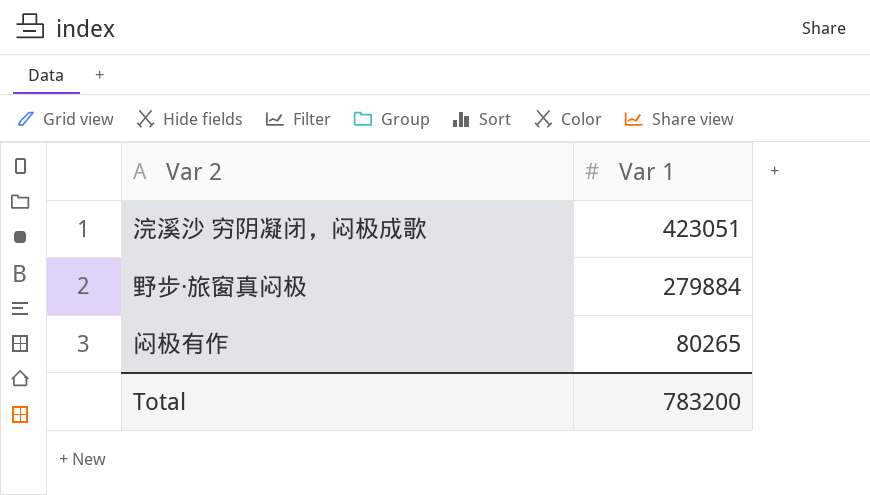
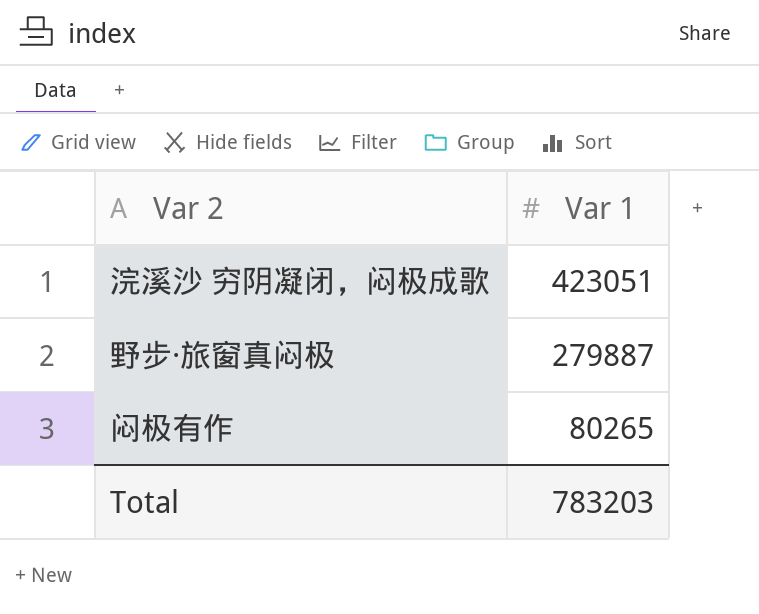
野步·旅窗真闷极 | Var 1: 279884 -> 279887
Total | Var 1: 783200 -> 783203

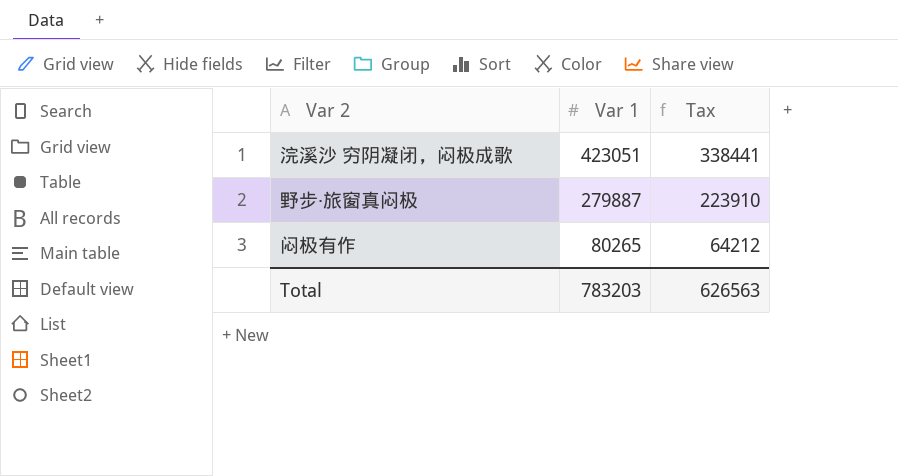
column Tax | formula: none -> [Var 1] * 0.8

